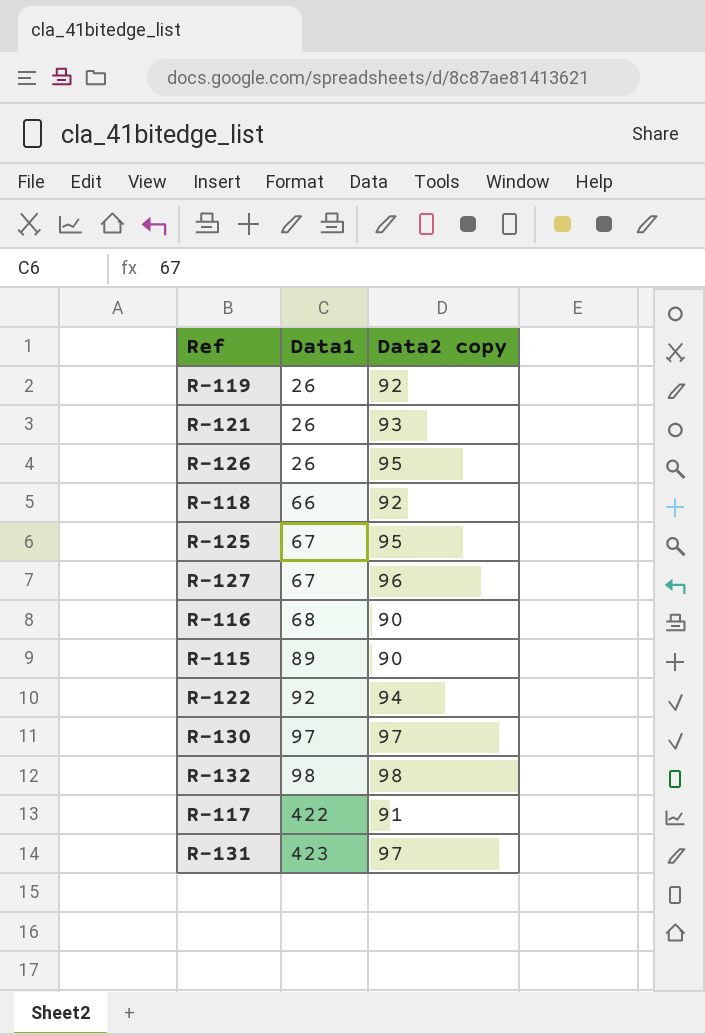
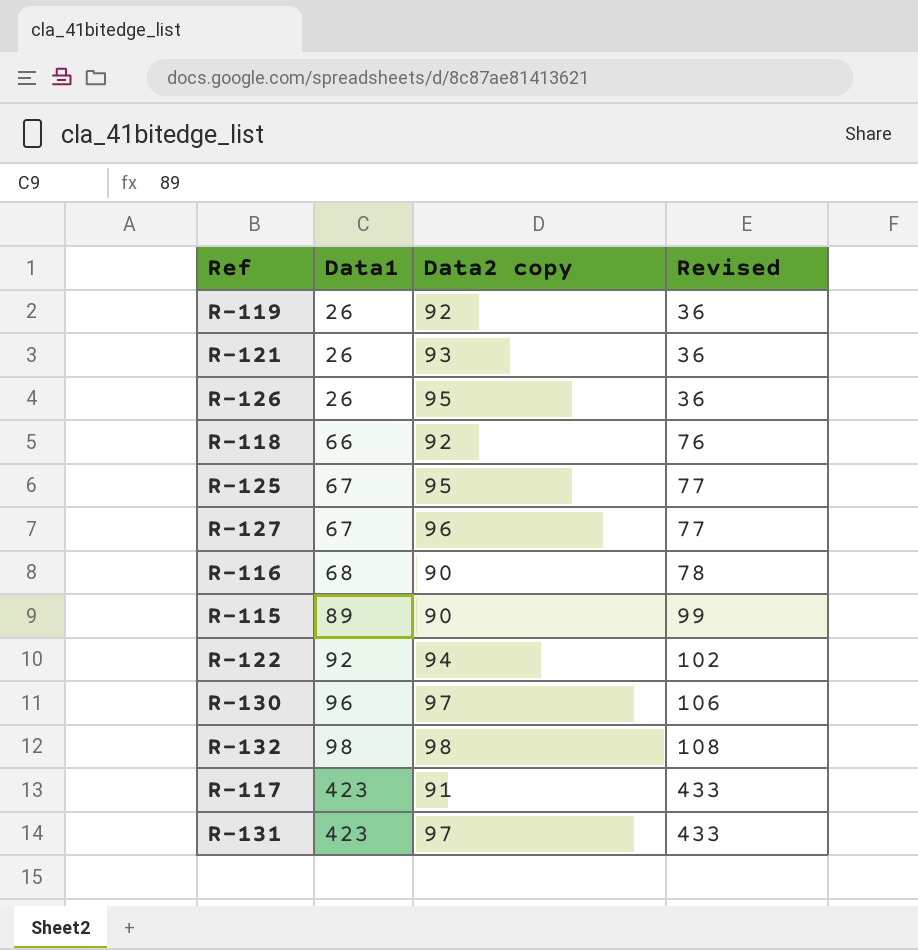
column Revised | formula: none -> [Data1] + 10
R-130 | Data1: 97 -> 96
R-117 | Data1: 422 -> 423

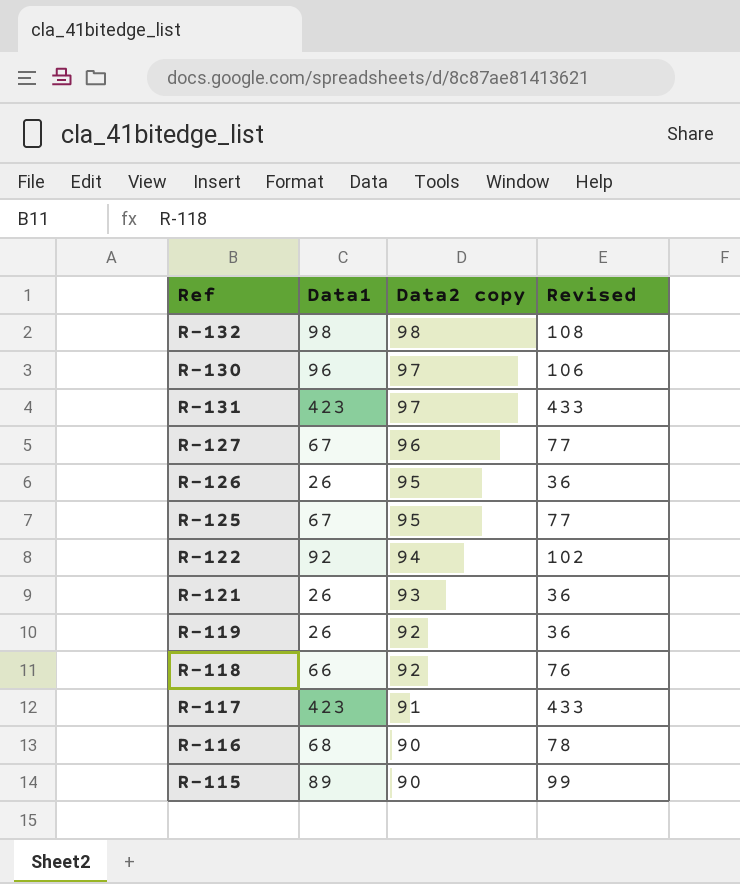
row order: Data1 ascending -> Data2 copy descending

